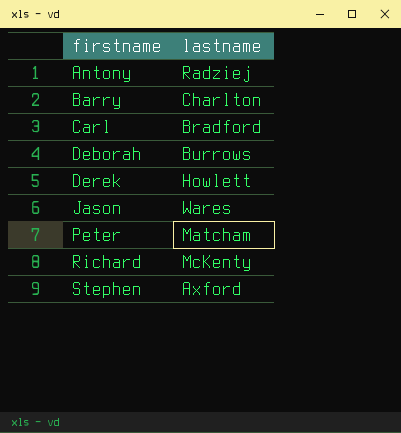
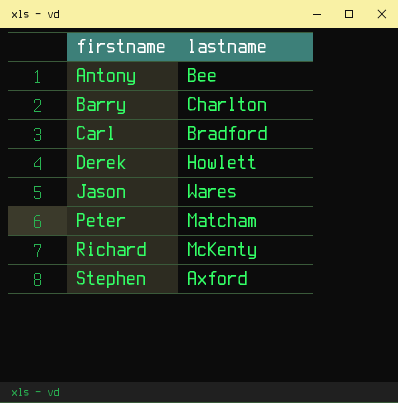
row Deborah: Burrows -> none
Antony | lastname: Radziej -> Bee

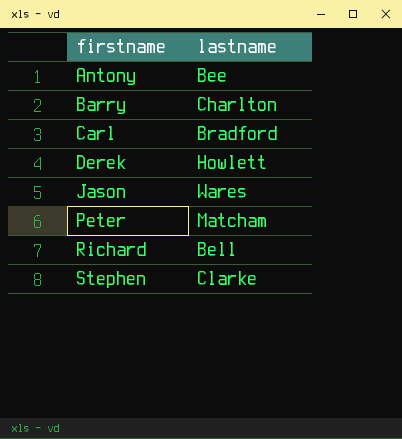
Richard | lastname: McKenty -> Bell
Stephen | lastname: Axford -> Clarke

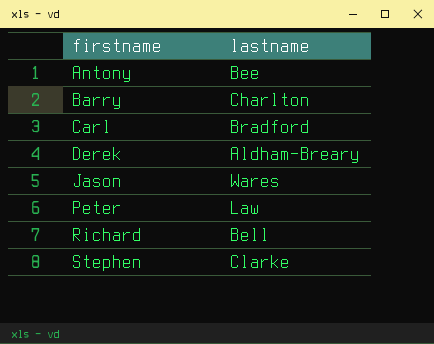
Derek | lastname: Howlett -> Aldham-Breary
Peter | lastname: Matcham -> Law

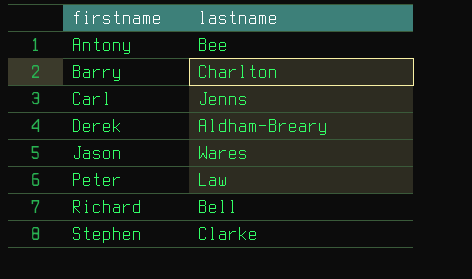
Carl | lastname: Bradford -> Jenns

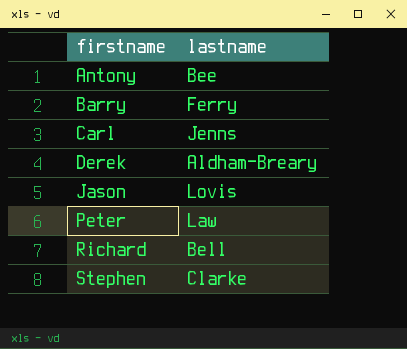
Barry | lastname: Charlton -> Ferry
Jason | lastname: Wares -> Lovis

